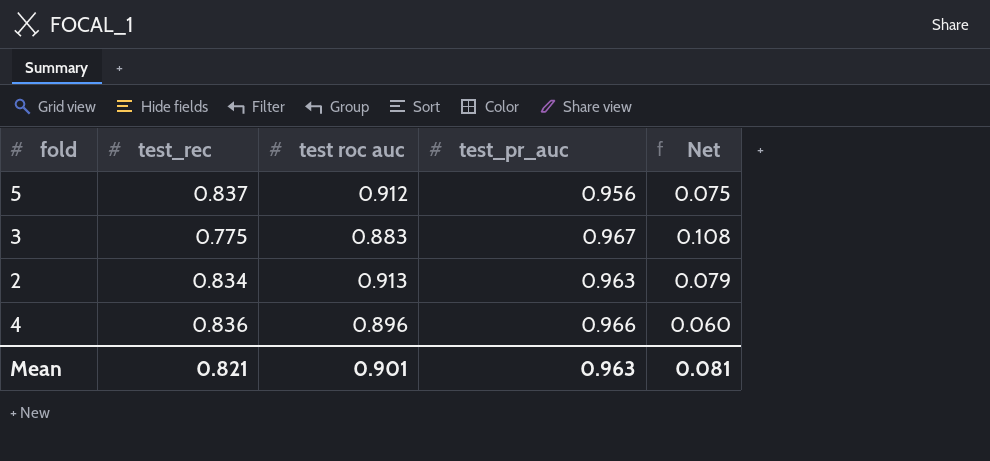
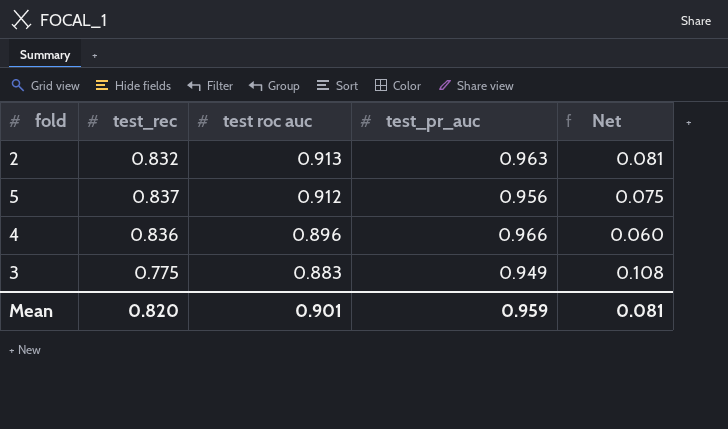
row order: none -> test roc auc descending
2 | test_rec: 0.834 -> 0.832
2 | Net: 0.079 -> 0.081
3 | test_pr_auc: 0.967 -> 0.949
Mean | test_rec: 0.821 -> 0.820
Mean | test_pr_auc: 0.963 -> 0.959

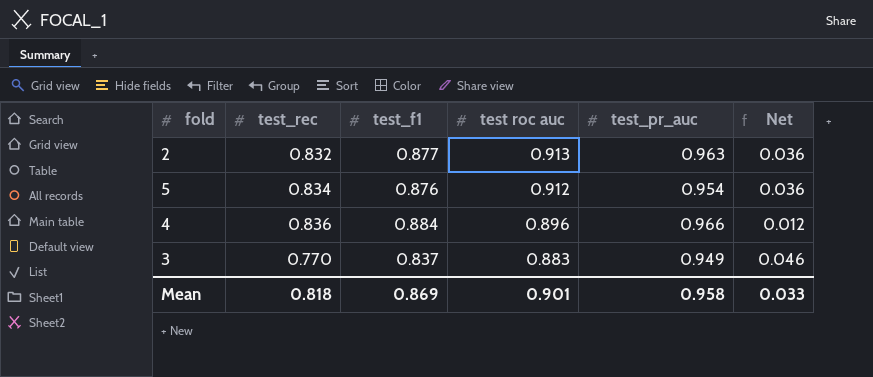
column test_f1 | position: none -> 3
column Net | formula: [test roc auc] - [test_rec] -> [test roc auc] - [test_f1]
5 | test_rec: 0.837 -> 0.834
5 | test_pr_auc: 0.956 -> 0.954
3 | test_rec: 0.775 -> 0.770
Mean | test_rec: 0.820 -> 0.818
Mean | test_pr_auc: 0.959 -> 0.958
Mean | Net: 0.081 -> 0.033

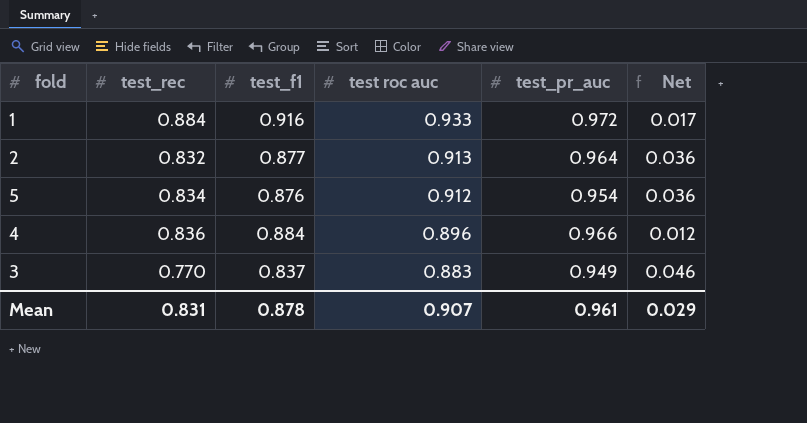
row 1: none -> 0.884 | 0.916 | 0.933 | 0.972 | 0.017
2 | test_pr_auc: 0.963 -> 0.964
Mean | test_rec: 0.818 -> 0.831
Mean | test_f1: 0.869 -> 0.878
Mean | test roc auc: 0.901 -> 0.907
Mean | test_pr_auc: 0.958 -> 0.961
Mean | Net: 0.033 -> 0.029

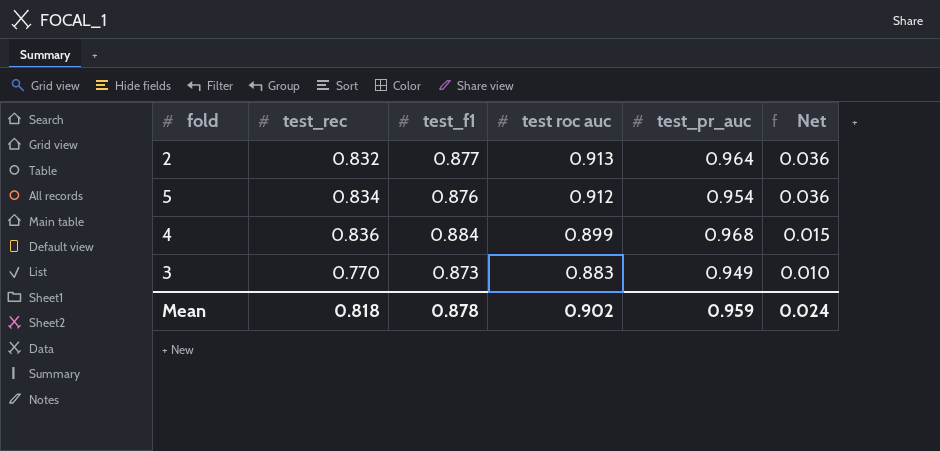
row 1: 0.884 | 0.916 | 0.933 | 0.972 | 0.017 -> none
4 | test roc auc: 0.896 -> 0.899
4 | test_pr_auc: 0.966 -> 0.968
4 | Net: 0.012 -> 0.015
3 | test_f1: 0.837 -> 0.873
3 | Net: 0.046 -> 0.010
Mean | test_rec: 0.831 -> 0.818
Mean | test roc auc: 0.907 -> 0.902
Mean | test_pr_auc: 0.961 -> 0.959
Mean | Net: 0.029 -> 0.024

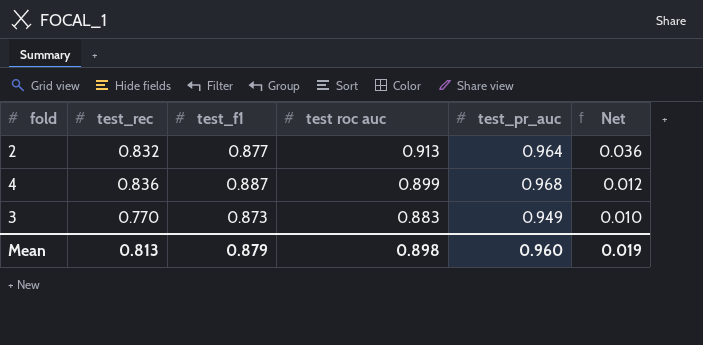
row 5: 0.834 | 0.876 | 0.912 | 0.954 | 0.036 -> none
4 | test_f1: 0.884 -> 0.887
4 | Net: 0.015 -> 0.012
Mean | test_rec: 0.818 -> 0.813
Mean | test_f1: 0.878 -> 0.879
Mean | test roc auc: 0.902 -> 0.898
Mean | test_pr_auc: 0.959 -> 0.960
Mean | Net: 0.024 -> 0.019

